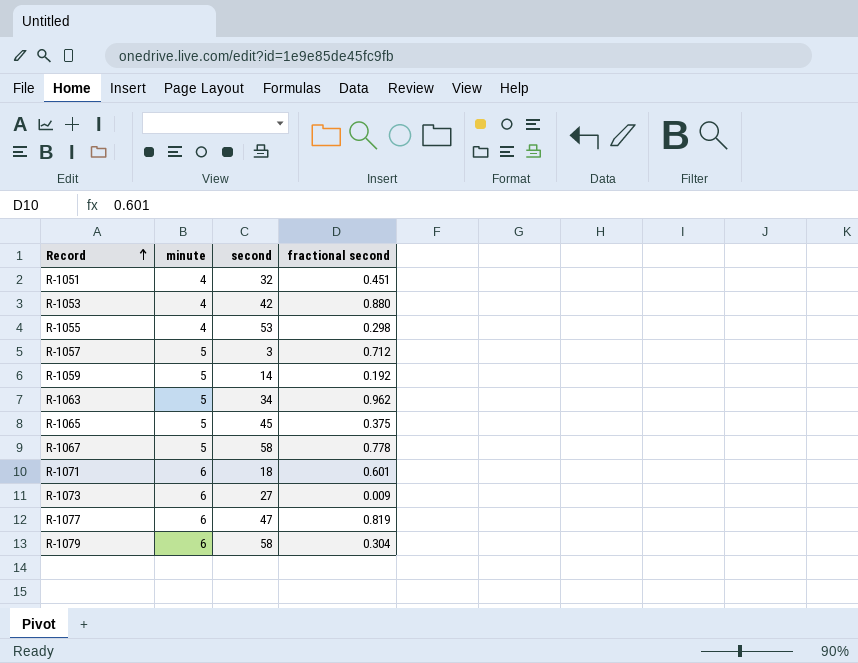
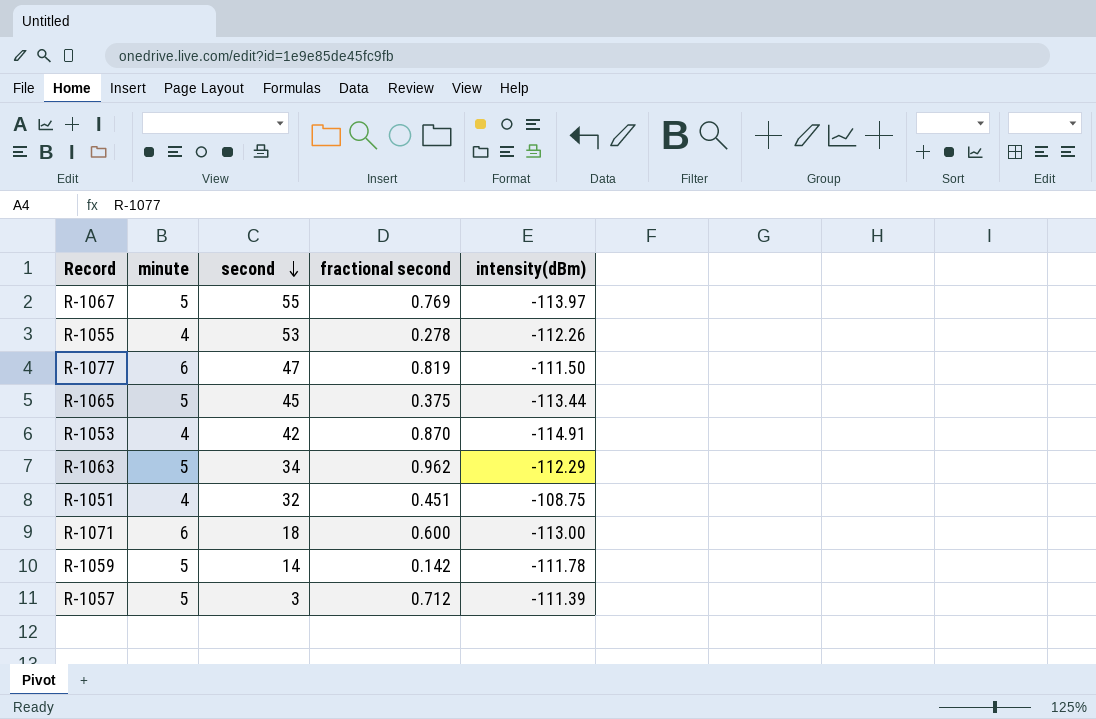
row order: Record ascending -> second descending
column intensity(dBm) | position: none -> 5
row R-1073: 6 | 27 | 0.009 -> none
row R-1079: 6 | 58 | 0.304 -> none
R-1067 | second: 58 -> 55
R-1067 | fractional second: 0.778 -> 0.769
R-1055 | fractional second: 0.298 -> 0.278
R-1053 | fractional second: 0.880 -> 0.870
R-1071 | fractional second: 0.601 -> 0.600
R-1059 | fractional second: 0.192 -> 0.142

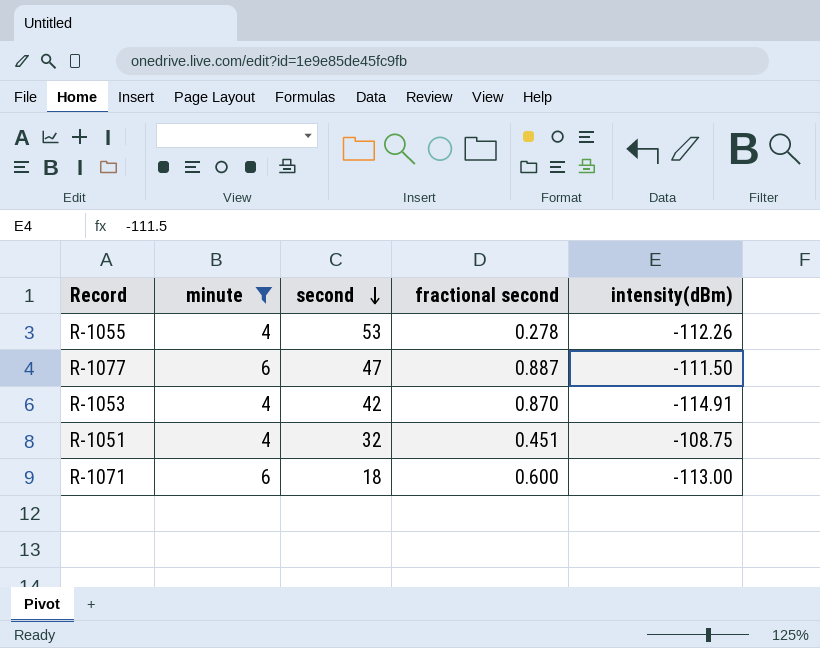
filter: none -> minute != 5
R-1077 | fractional second: 0.819 -> 0.887

